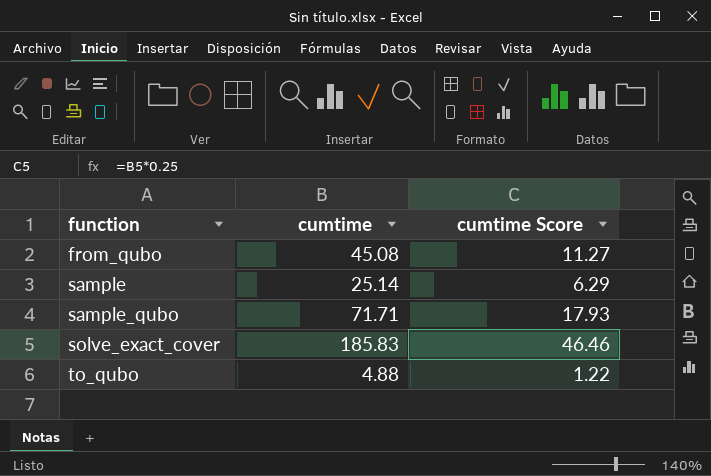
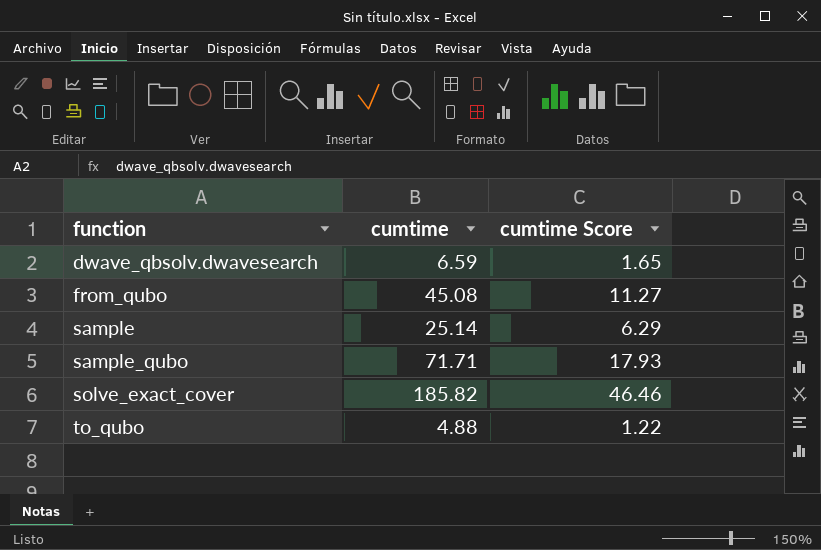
row dwave_qbsolv.dwavesearch: none -> 6.59 | 1.65
solve_exact_cover | cumtime: 185.83 -> 185.82

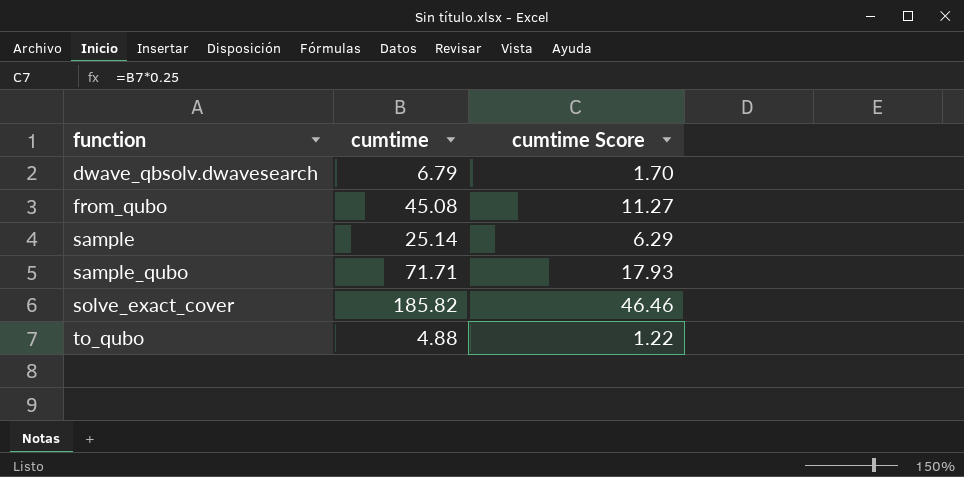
dwave_qbsolv.dwavesearch | cumtime: 6.59 -> 6.79
dwave_qbsolv.dwavesearch | cumtime Score: 1.65 -> 1.70

